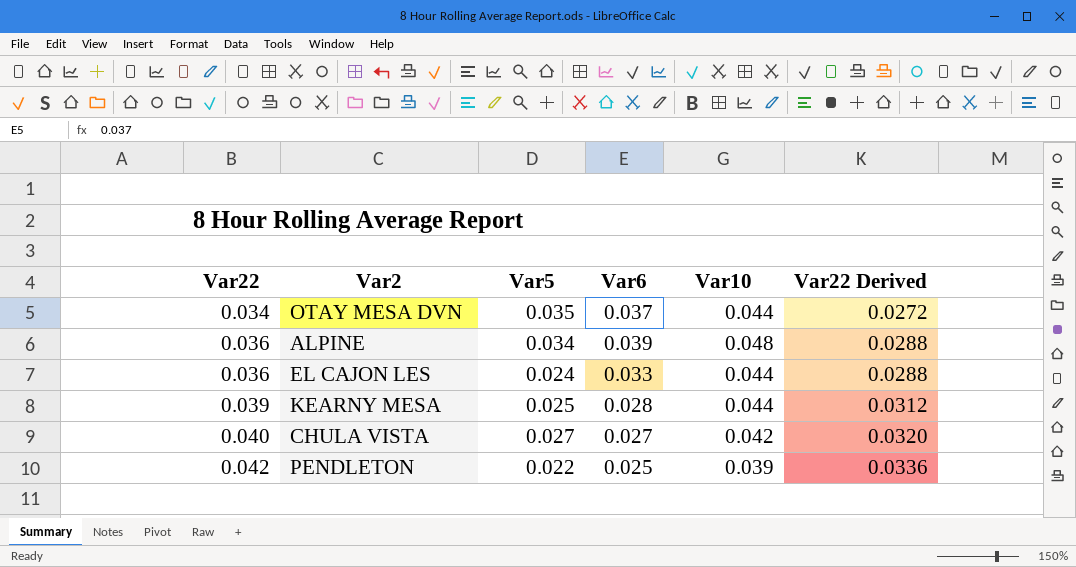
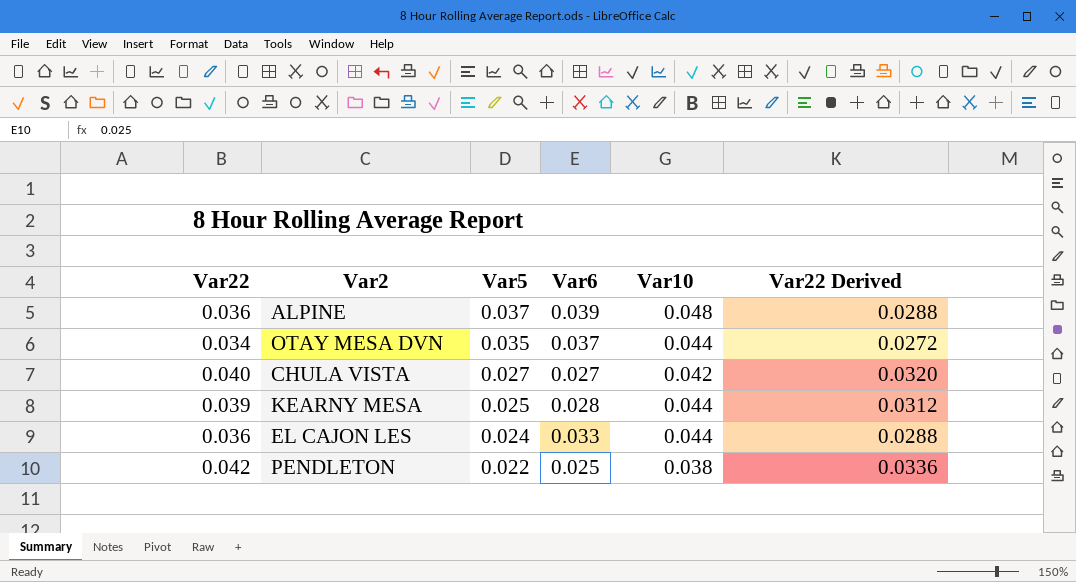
row order: Var22 ascending -> Var5 descending
ALPINE | Var5: 0.034 -> 0.037
PENDLETON | Var10: 0.039 -> 0.038

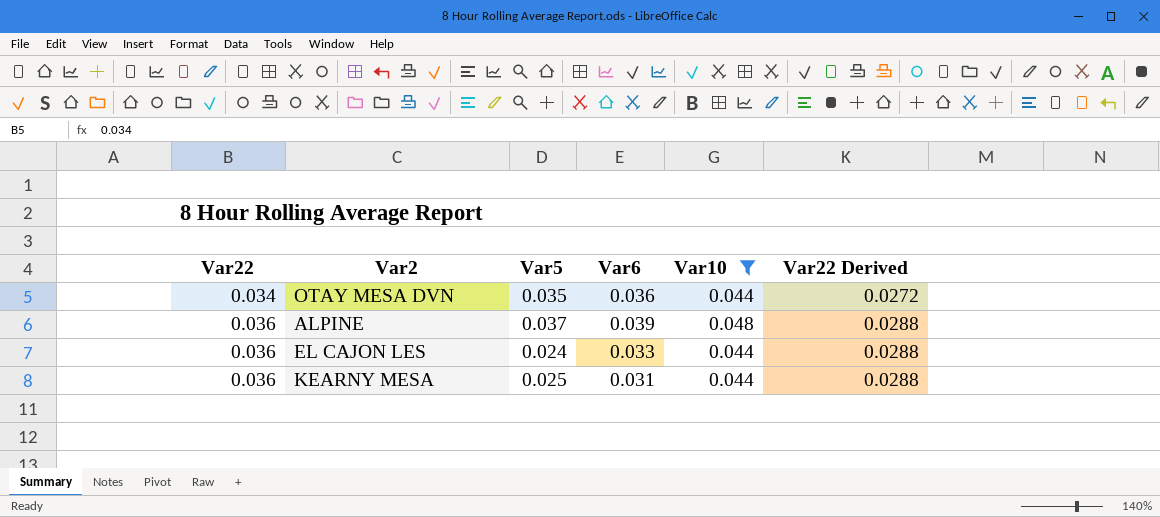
filter: none -> Var10 >= 0.044
row order: Var5 descending -> Var22 ascending
OTAY MESA DVN | Var6: 0.037 -> 0.036
KEARNY MESA | Var22: 0.039 -> 0.036
KEARNY MESA | Var6: 0.028 -> 0.031
KEARNY MESA | Var22 Derived: 0.0312 -> 0.0288

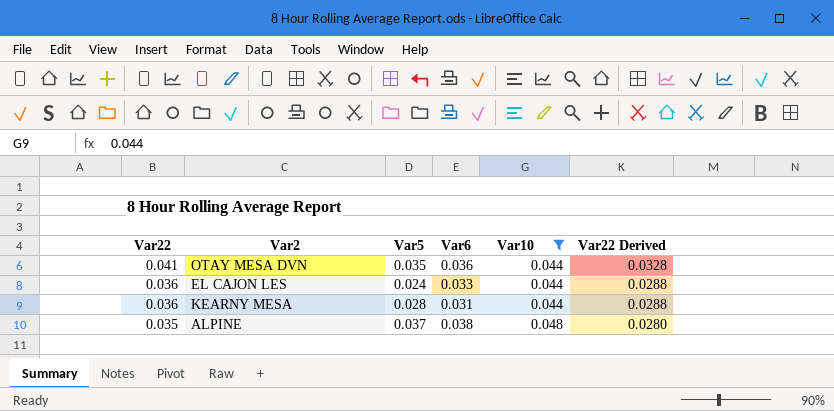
row order: Var22 ascending -> Var22 descending
OTAY MESA DVN | Var22: 0.034 -> 0.041
OTAY MESA DVN | Var22 Derived: 0.0272 -> 0.0328
KEARNY MESA | Var5: 0.025 -> 0.028
ALPINE | Var22: 0.036 -> 0.035
ALPINE | Var6: 0.039 -> 0.038
ALPINE | Var22 Derived: 0.0288 -> 0.0280

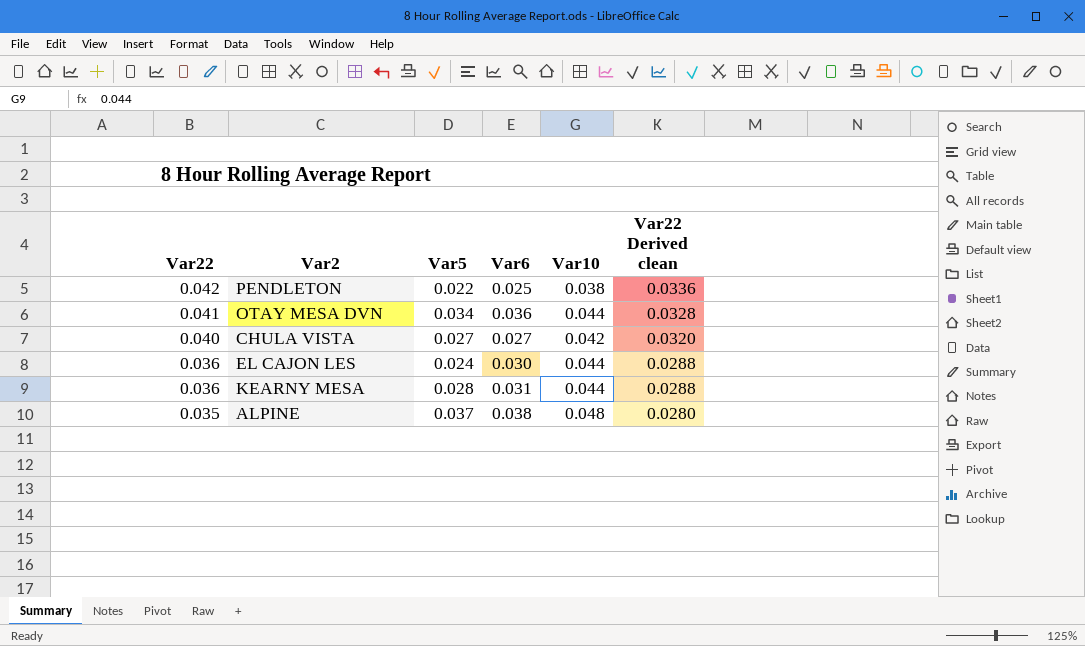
filter: Var10 >= 0.044 -> none
column name: Var22 Derived -> Var22 Derived clean
OTAY MESA DVN | Var5: 0.035 -> 0.034
EL CAJON LES | Var6: 0.033 -> 0.030

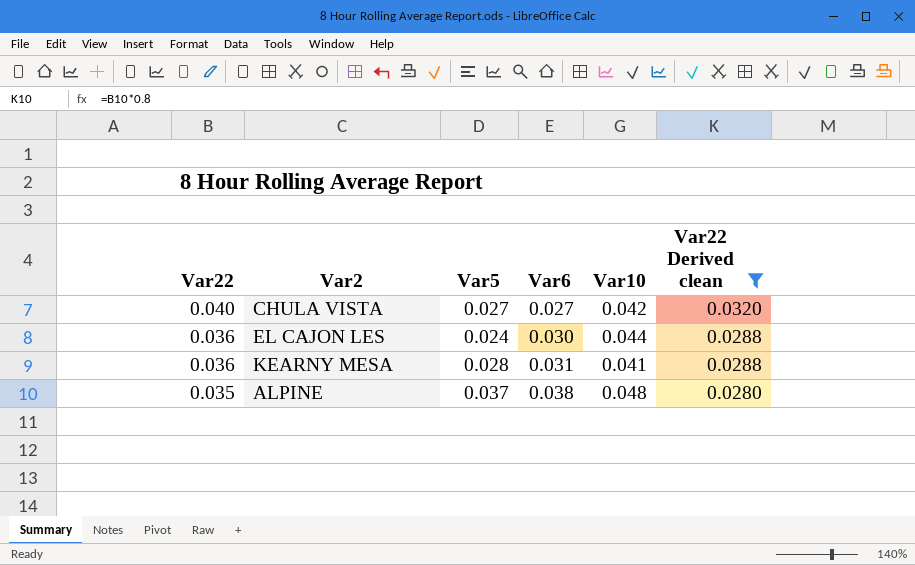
filter: none -> Var22 Derived clean <= 0.0320
KEARNY MESA | Var10: 0.044 -> 0.041

